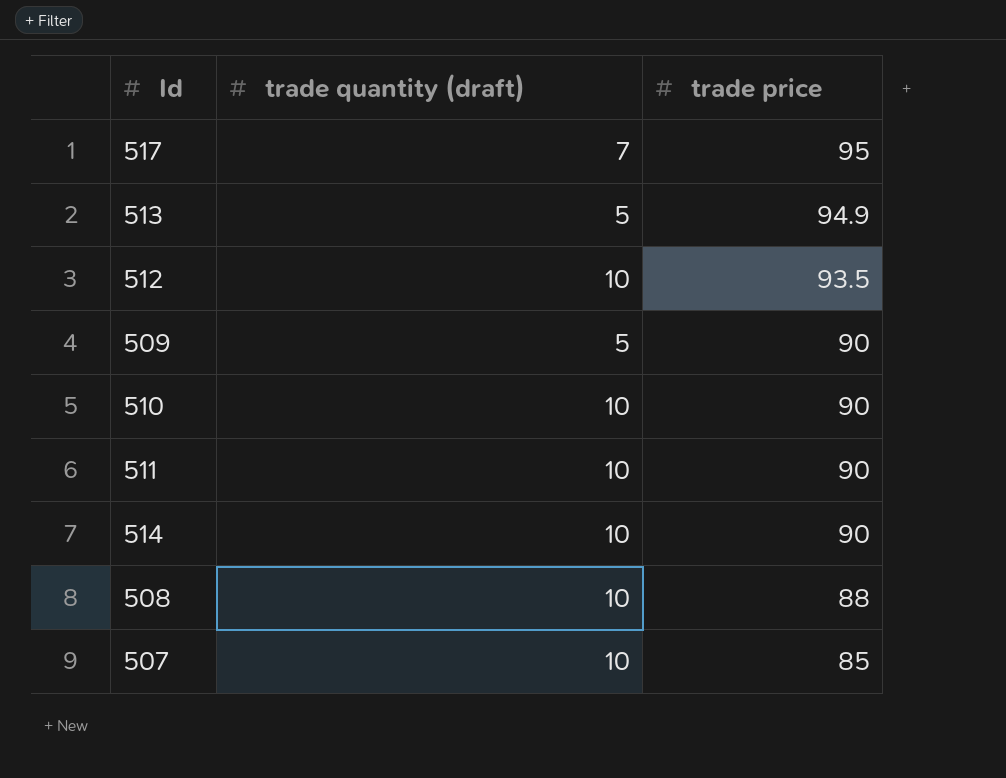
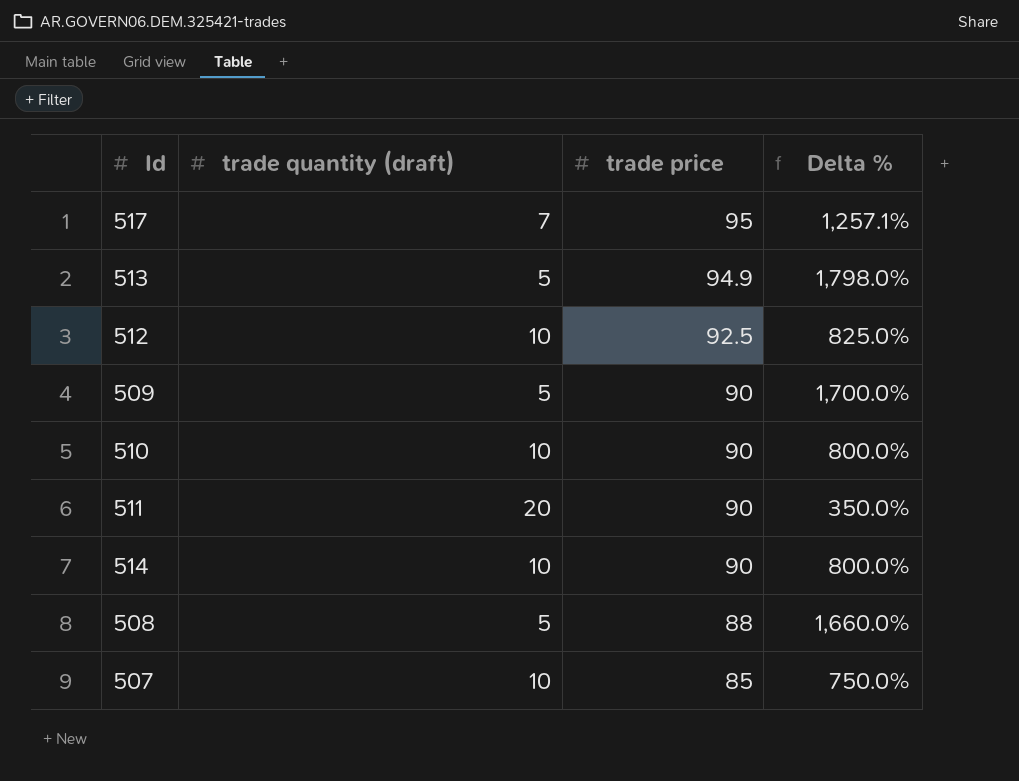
column Delta % | formula: none -> ([trade price] - [trade quantity (draft)]) / [trade quantity (draft)]
512 | trade price: 93.5 -> 92.5
511 | trade quantity (draft): 10 -> 20
508 | trade quantity (draft): 10 -> 5

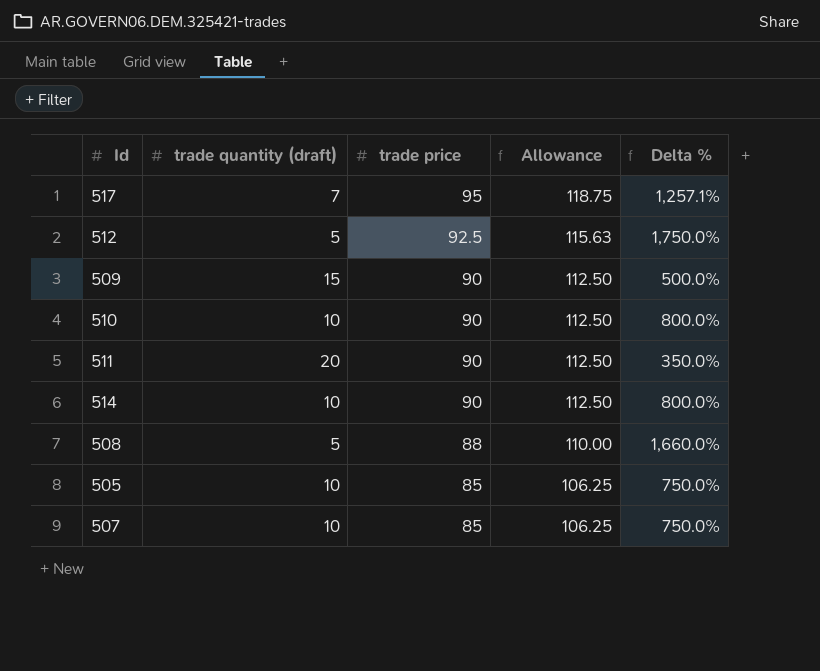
column Allowance | formula: none -> [trade price] * 1.25
row 513: 5 | 94.9 | 1,798.0% -> none
512 | trade quantity (draft): 10 -> 5
512 | Delta %: 825.0% -> 1,750.0%
509 | trade quantity (draft): 5 -> 15
509 | Delta %: 1,700.0% -> 500.0%
row 505: none -> 10 | 85 | 106.25 | 750.0%

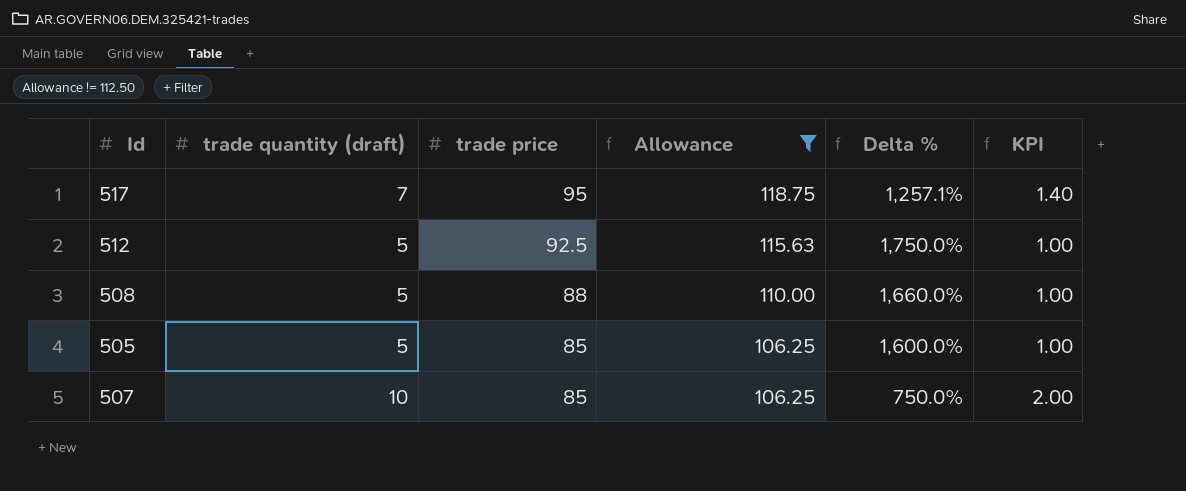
filter: none -> Allowance != 112.50
column KPI | formula: none -> [trade quantity (draft)] * 0.2
505 | trade quantity (draft): 10 -> 5
505 | Delta %: 750.0% -> 1,600.0%

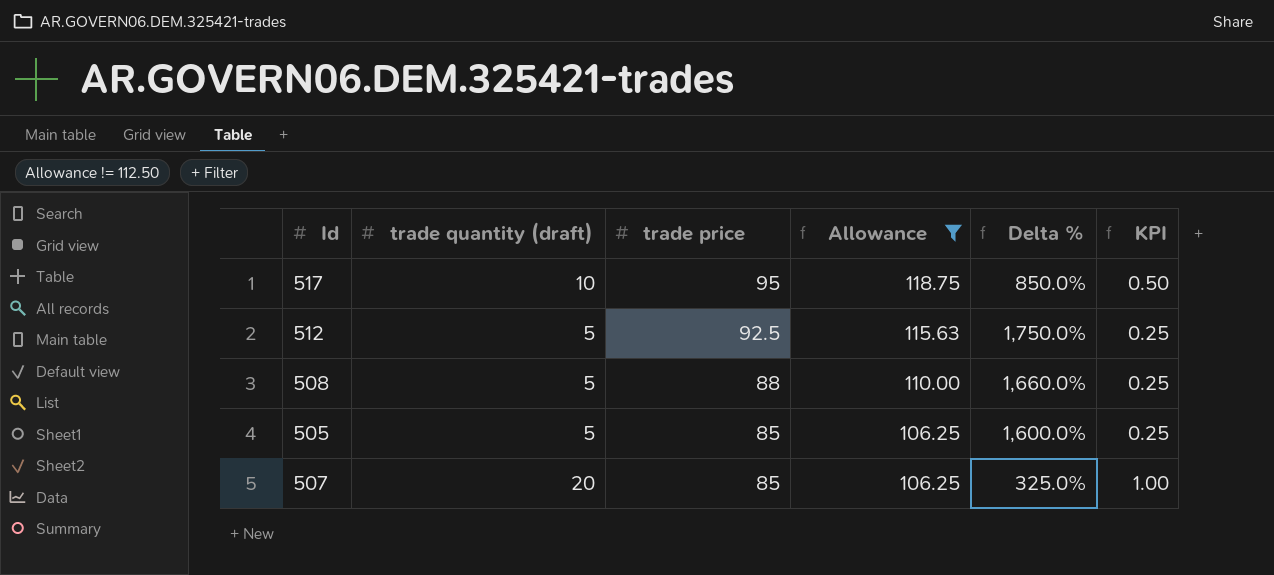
column KPI | formula: [trade quantity (draft)] * 0.2 -> [trade quantity (draft)] * 0.05
517 | trade quantity (draft): 7 -> 10
517 | Delta %: 1,257.1% -> 850.0%
507 | trade quantity (draft): 10 -> 20
507 | Delta %: 750.0% -> 325.0%

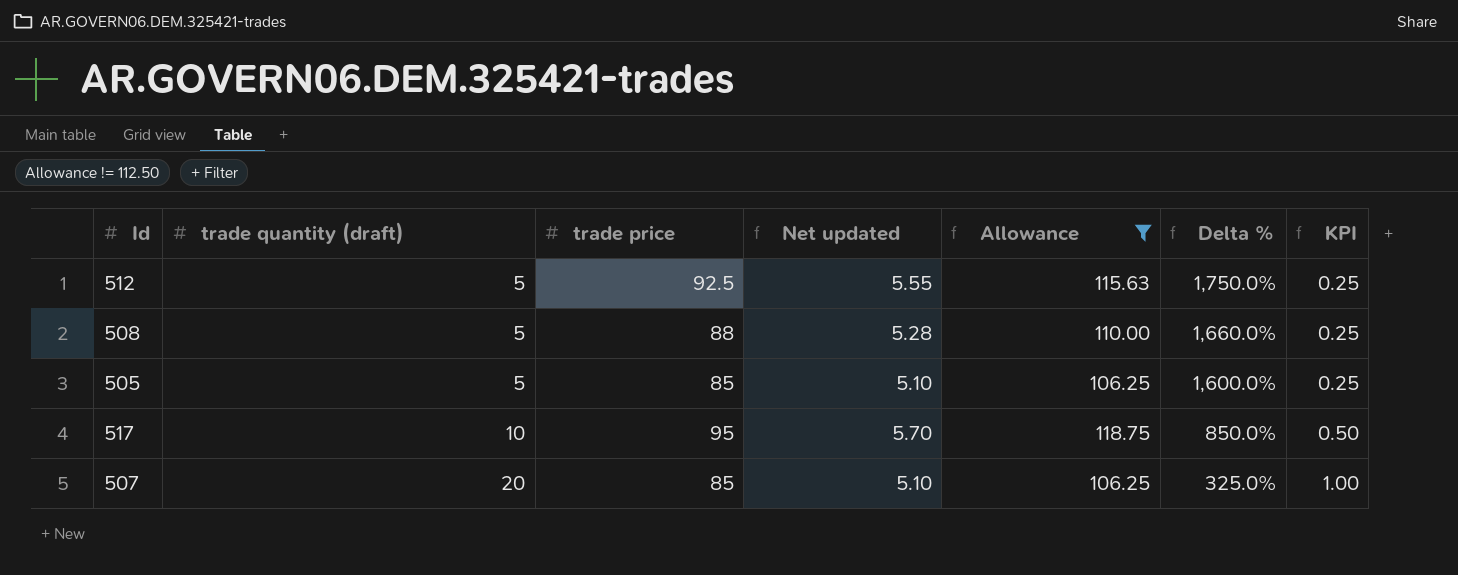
row order: trade price descending -> trade quantity (draft) ascending
column Net updated | formula: none -> [trade price] * 0.06

